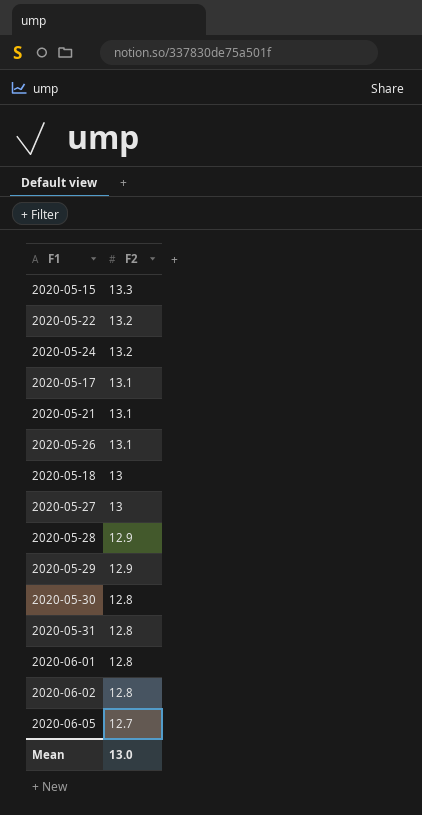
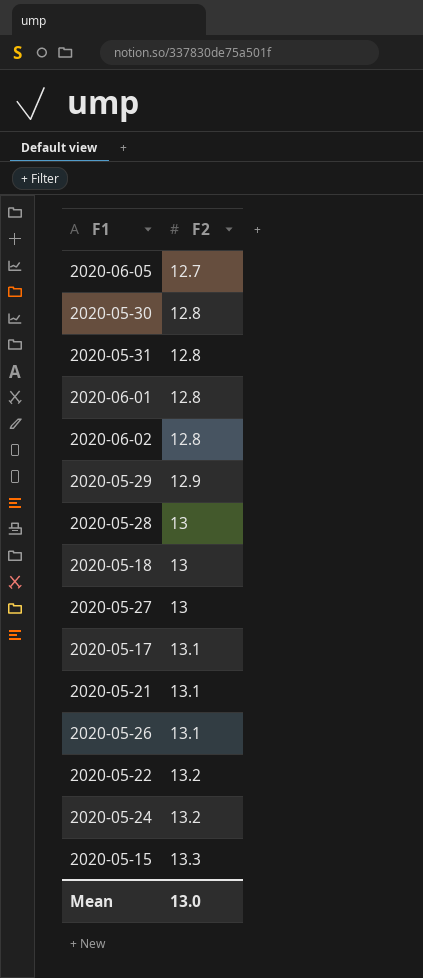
row order: F2 descending -> F2 ascending
2020-05-28 | F2: 12.9 -> 13

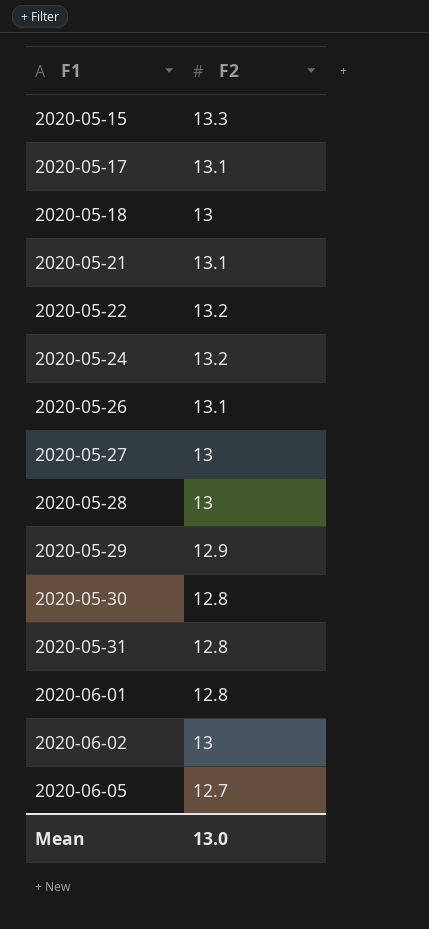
row order: F2 ascending -> F1 ascending
2020-06-02 | F2: 12.8 -> 13

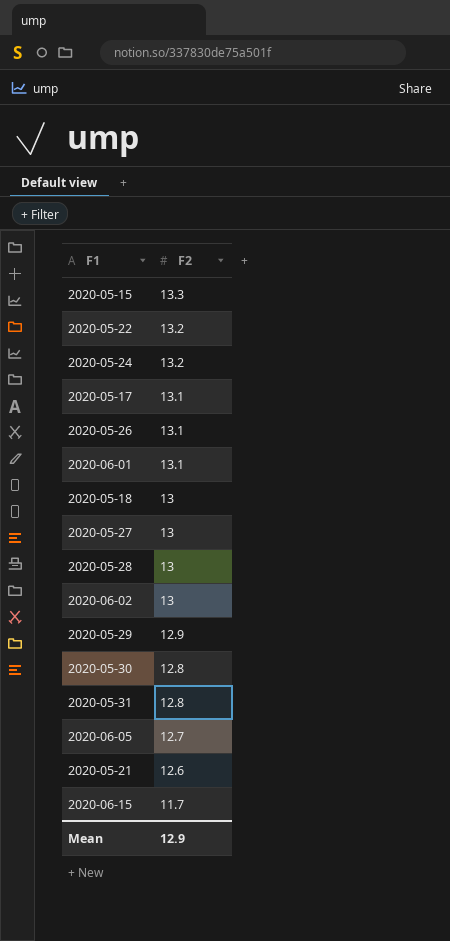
row order: F1 ascending -> F2 descending
2020-06-01 | F2: 12.8 -> 13.1
2020-05-21 | F2: 13.1 -> 12.6
row 2020-06-15: none -> 11.7
Mean | F2: 13.0 -> 12.9

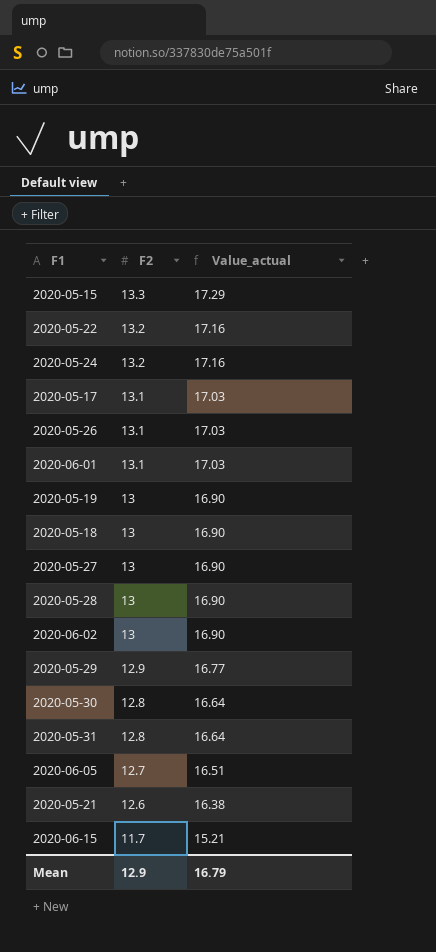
column Value_actual | formula: none -> [F2] * 1.3
row 2020-05-19: none -> 13 | 16.90

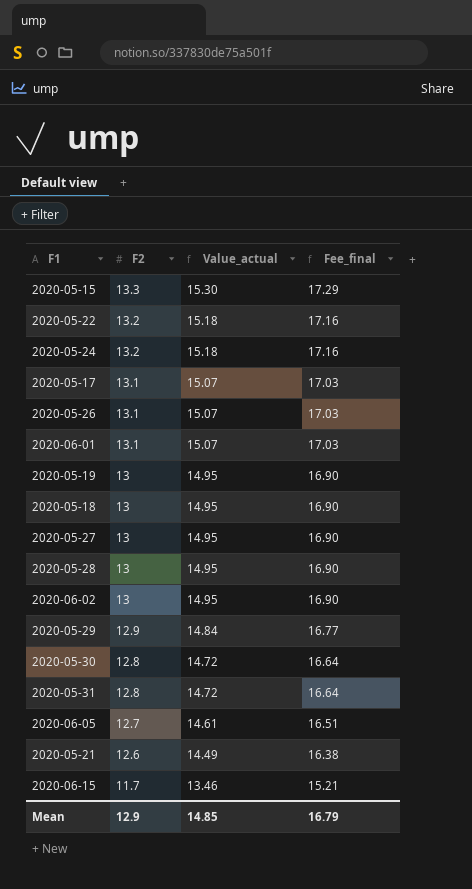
column Value_actual | formula: [F2] * 1.3 -> [F2] * 1.15
column Fee_final | formula: none -> [F2] * 1.3
Mean | Value_actual: 16.79 -> 14.85

